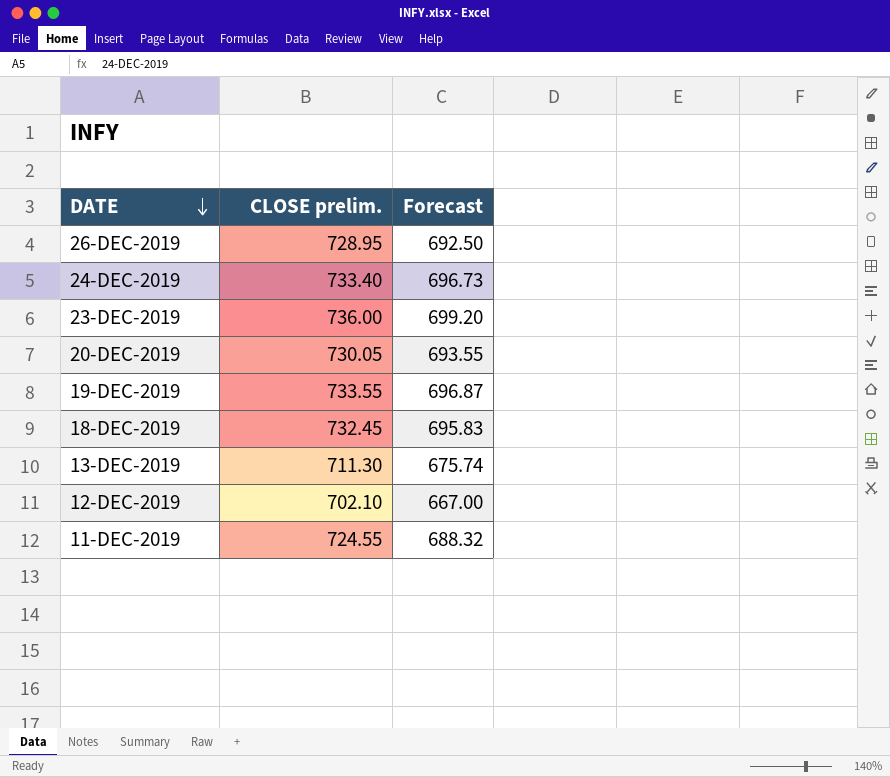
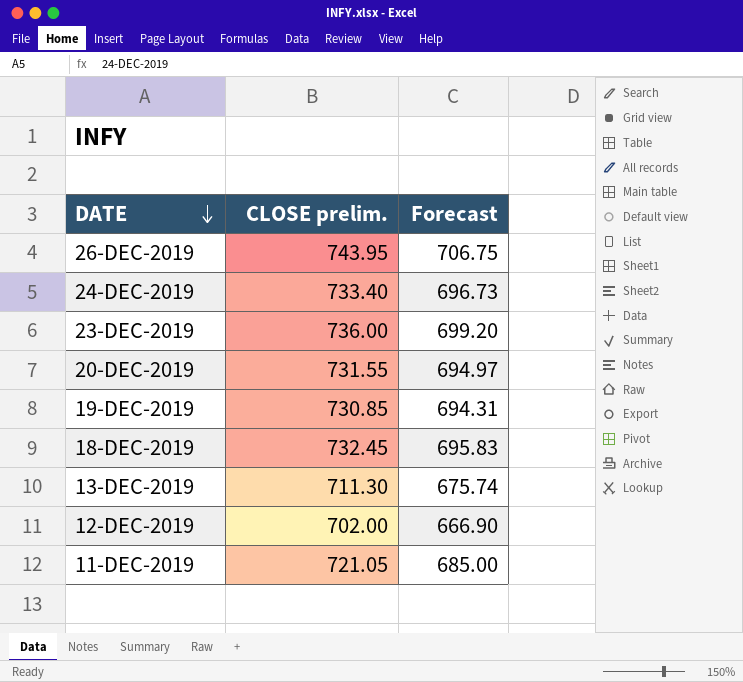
26-DEC-2019 | CLOSE prelim.: 728.95 -> 743.95
26-DEC-2019 | Forecast: 692.50 -> 706.75
20-DEC-2019 | CLOSE prelim.: 730.05 -> 731.55
20-DEC-2019 | Forecast: 693.55 -> 694.97
19-DEC-2019 | CLOSE prelim.: 733.55 -> 730.85
19-DEC-2019 | Forecast: 696.87 -> 694.31
12-DEC-2019 | CLOSE prelim.: 702.10 -> 702.00
12-DEC-2019 | Forecast: 667.00 -> 666.90
11-DEC-2019 | CLOSE prelim.: 724.55 -> 721.05
11-DEC-2019 | Forecast: 688.32 -> 685.00

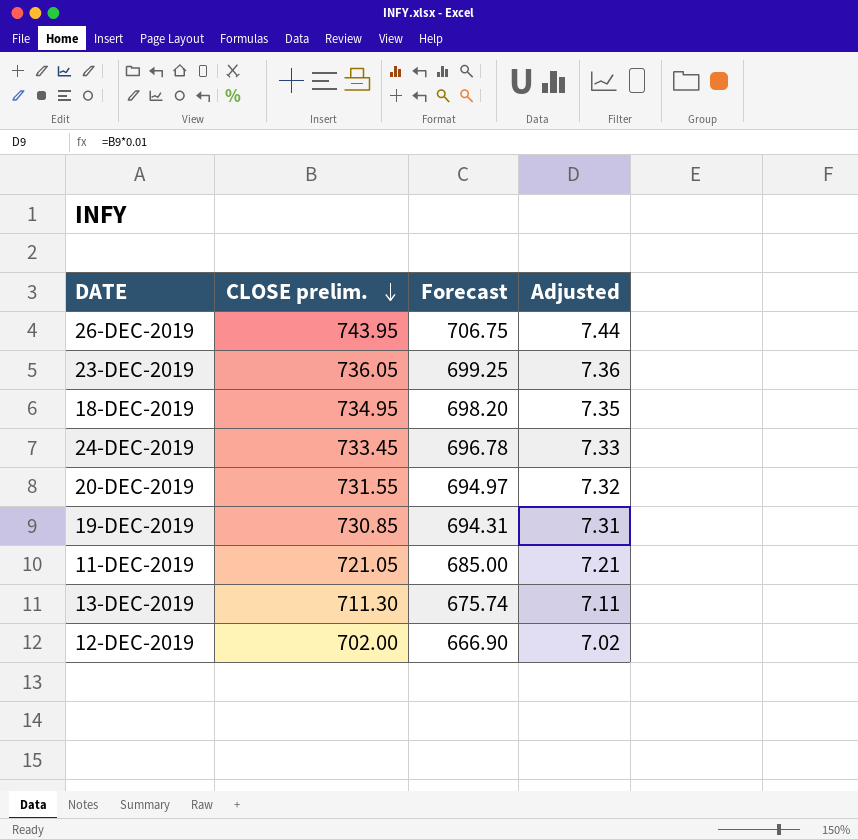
row order: DATE descending -> CLOSE prelim. descending
column Adjusted | formula: none -> [CLOSE prelim.] * 0.01
23-DEC-2019 | CLOSE prelim.: 736.00 -> 736.05
23-DEC-2019 | Forecast: 699.20 -> 699.25
18-DEC-2019 | CLOSE prelim.: 732.45 -> 734.95
18-DEC-2019 | Forecast: 695.83 -> 698.20
24-DEC-2019 | CLOSE prelim.: 733.40 -> 733.45
24-DEC-2019 | Forecast: 696.73 -> 696.78

